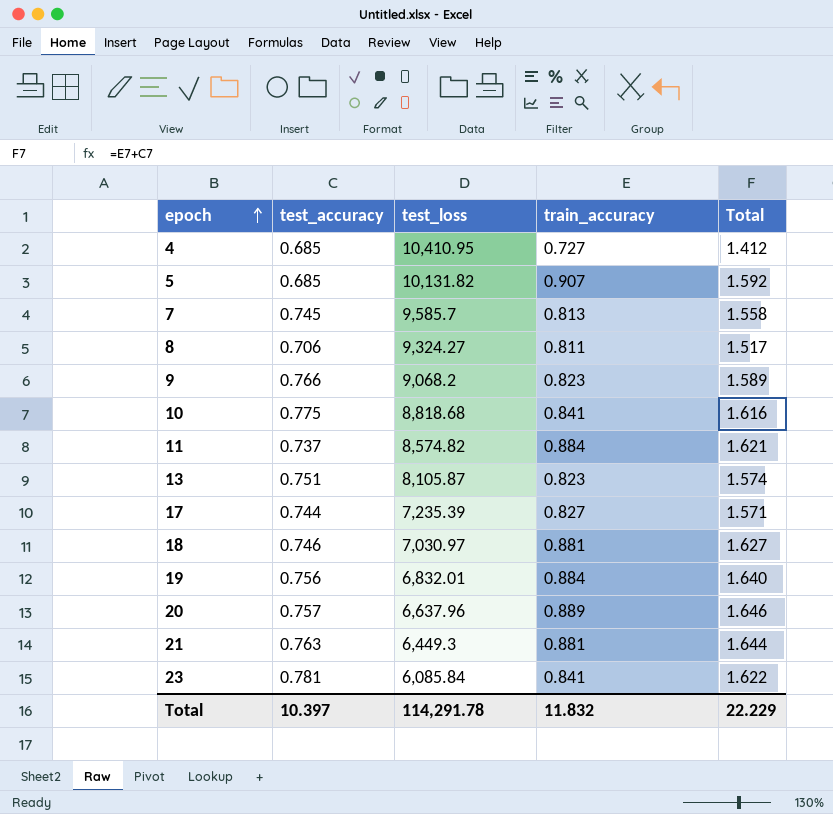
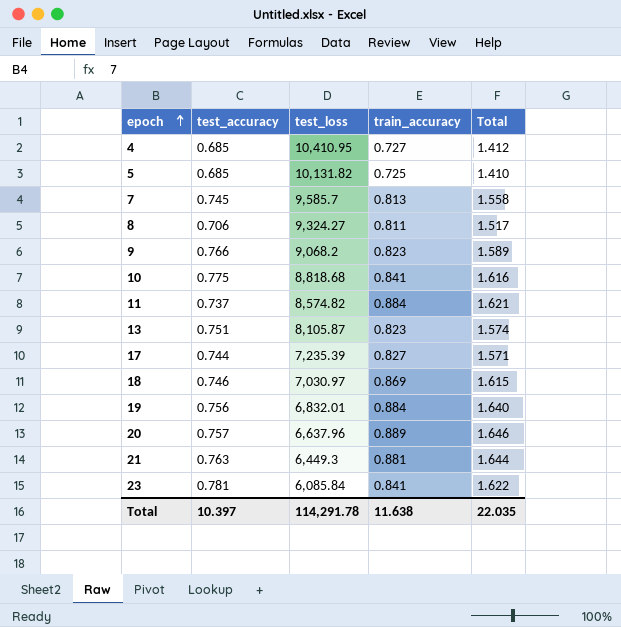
5 | train_accuracy: 0.907 -> 0.725
5 | Total: 1.592 -> 1.410
18 | train_accuracy: 0.881 -> 0.869
18 | Total: 1.627 -> 1.615
Total | train_accuracy: 11.832 -> 11.638
Total | Total: 22.229 -> 22.035

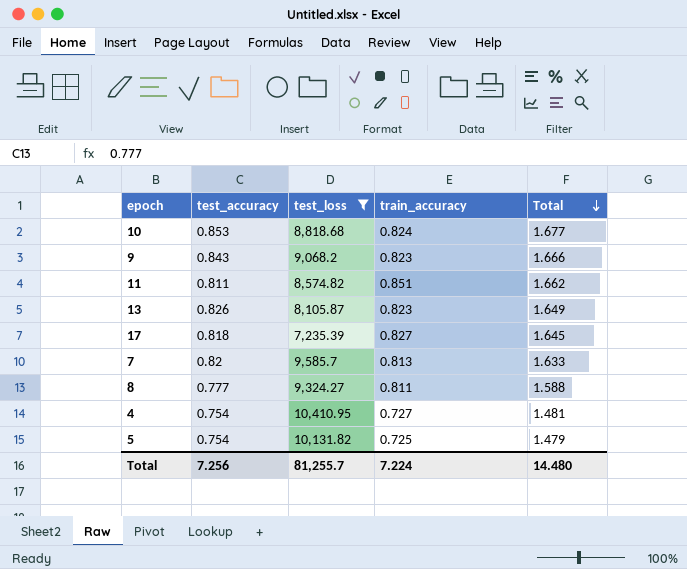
filter: none -> test_loss >= 7,235.39
row order: epoch ascending -> Total descending
10 | test_accuracy: 0.775 -> 0.853
10 | train_accuracy: 0.841 -> 0.824
10 | Total: 1.616 -> 1.677
9 | test_accuracy: 0.766 -> 0.843
9 | Total: 1.589 -> 1.666
11 | test_accuracy: 0.737 -> 0.811
11 | train_accuracy: 0.884 -> 0.851
11 | Total: 1.621 -> 1.662
13 | test_accuracy: 0.751 -> 0.826
13 | Total: 1.574 -> 1.649
17 | test_accuracy: 0.744 -> 0.818
17 | Total: 1.571 -> 1.645
7 | test_accuracy: 0.745 -> 0.82
7 | Total: 1.558 -> 1.633
8 | test_accuracy: 0.706 -> 0.777
8 | Total: 1.517 -> 1.588
4 | test_accuracy: 0.685 -> 0.754
4 | Total: 1.412 -> 1.481
5 | test_accuracy: 0.685 -> 0.754
5 | Total: 1.410 -> 1.479
Total | test_accuracy: 10.397 -> 7.256
Total | test_loss: 114,291.78 -> 81,255.7
Total | train_accuracy: 11.638 -> 7.224
Total | Total: 22.035 -> 14.480

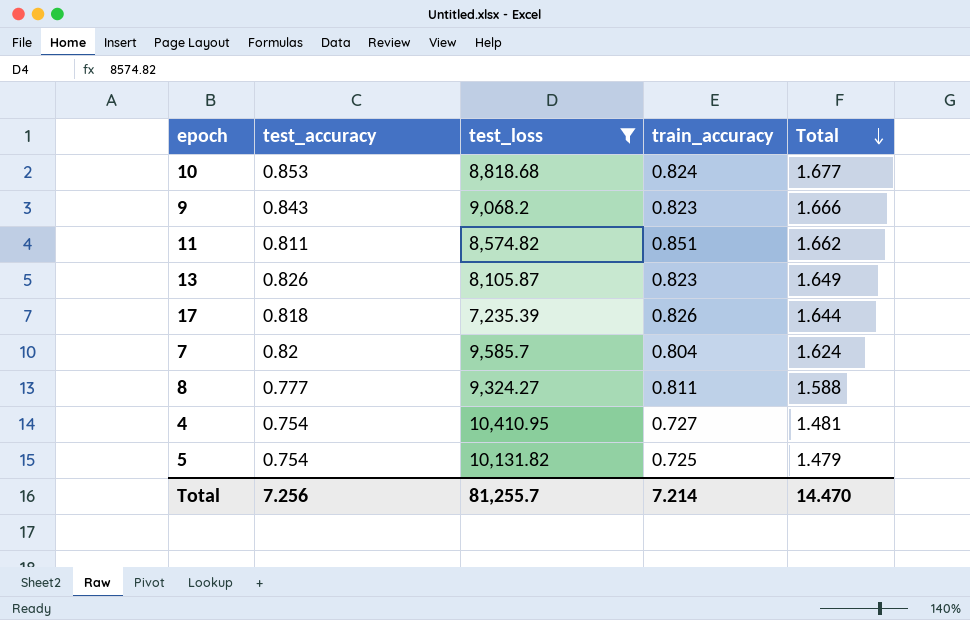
17 | train_accuracy: 0.827 -> 0.826
17 | Total: 1.645 -> 1.644
7 | train_accuracy: 0.813 -> 0.804
7 | Total: 1.633 -> 1.624
Total | train_accuracy: 7.224 -> 7.214
Total | Total: 14.480 -> 14.470

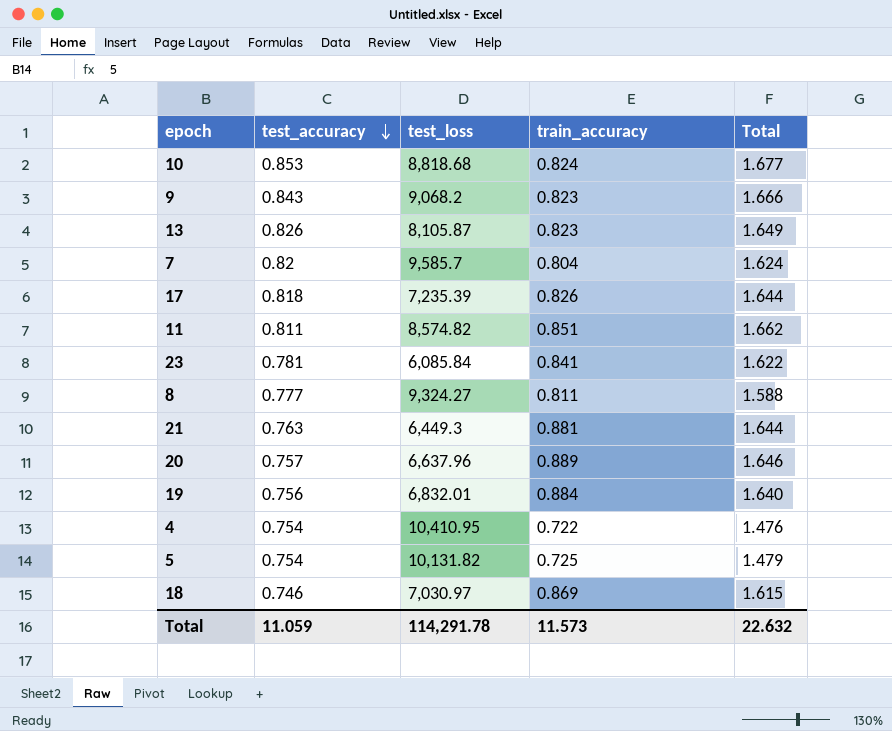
filter: test_loss >= 7,235.39 -> none
row order: Total descending -> test_accuracy descending
4 | train_accuracy: 0.727 -> 0.722
4 | Total: 1.481 -> 1.476
Total | test_accuracy: 7.256 -> 11.059
Total | test_loss: 81,255.7 -> 114,291.78
Total | train_accuracy: 7.214 -> 11.573
Total | Total: 14.470 -> 22.632

